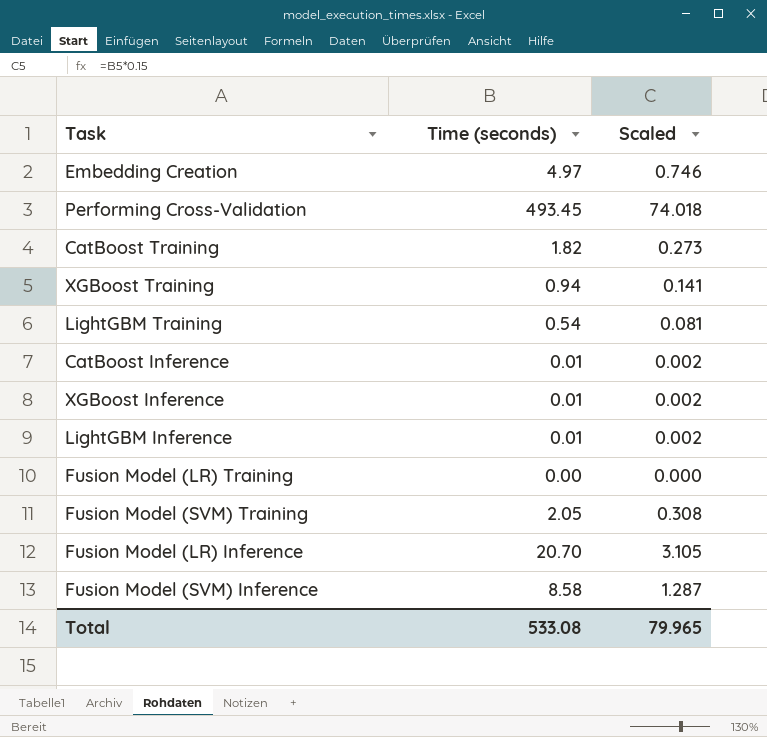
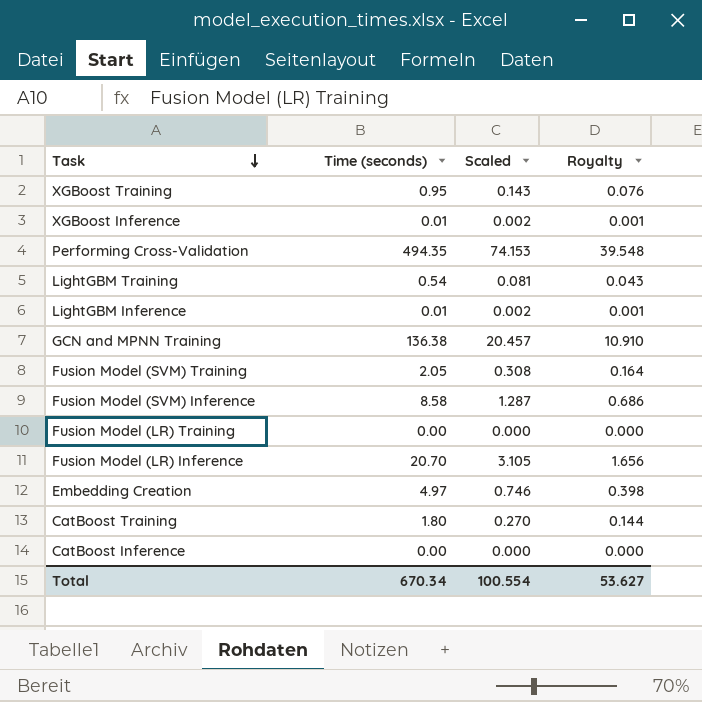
row order: none -> Task descending
column Royalty | formula: none -> [Time (seconds)] * 0.08
XGBoost Training | Time (seconds): 0.94 -> 0.95
XGBoost Training | Scaled: 0.141 -> 0.143
Performing Cross-Validation | Time (seconds): 493.45 -> 494.35
Performing Cross-Validation | Scaled: 74.018 -> 74.153
row GCN and MPNN Training: none -> 136.38 | 20.457 | 10.910
CatBoost Training | Time (seconds): 1.82 -> 1.80
CatBoost Training | Scaled: 0.273 -> 0.270
CatBoost Inference | Time (seconds): 0.01 -> 0.00
CatBoost Inference | Scaled: 0.002 -> 0.000
Total | Time (seconds): 533.08 -> 670.34
Total | Scaled: 79.965 -> 100.554

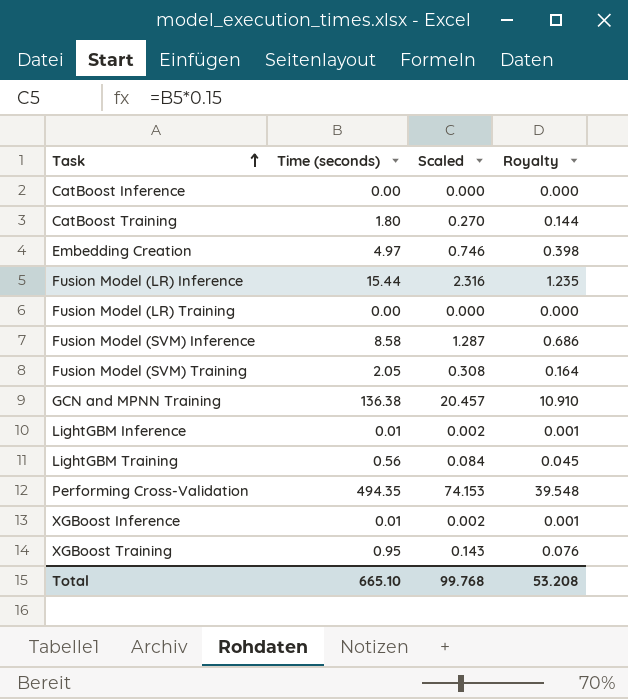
row order: Task descending -> Task ascending
Fusion Model (LR) Inference | Time (seconds): 20.70 -> 15.44
Fusion Model (LR) Inference | Scaled: 3.105 -> 2.316
Fusion Model (LR) Inference | Royalty: 1.656 -> 1.235
LightGBM Training | Time (seconds): 0.54 -> 0.56
LightGBM Training | Scaled: 0.081 -> 0.084
LightGBM Training | Royalty: 0.043 -> 0.045
Total | Time (seconds): 670.34 -> 665.10
Total | Scaled: 100.554 -> 99.768
Total | Royalty: 53.627 -> 53.208

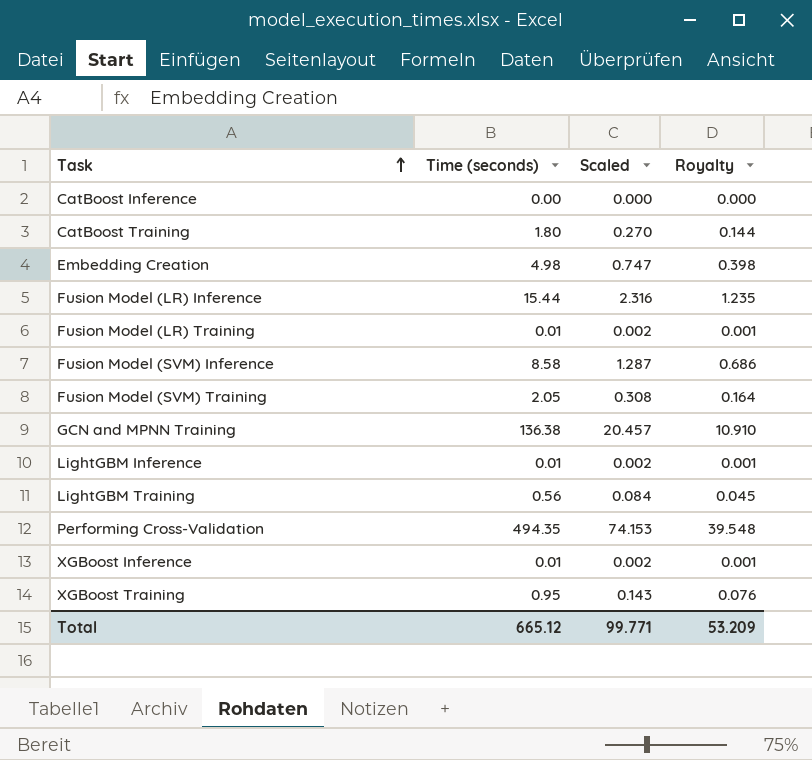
Embedding Creation | Time (seconds): 4.97 -> 4.98
Embedding Creation | Scaled: 0.746 -> 0.747
Fusion Model (LR) Training | Time (seconds): 0.00 -> 0.01
Fusion Model (LR) Training | Scaled: 0.000 -> 0.002
Fusion Model (LR) Training | Royalty: 0.000 -> 0.001
Total | Time (seconds): 665.10 -> 665.12
Total | Scaled: 99.768 -> 99.771
Total | Royalty: 53.208 -> 53.209

